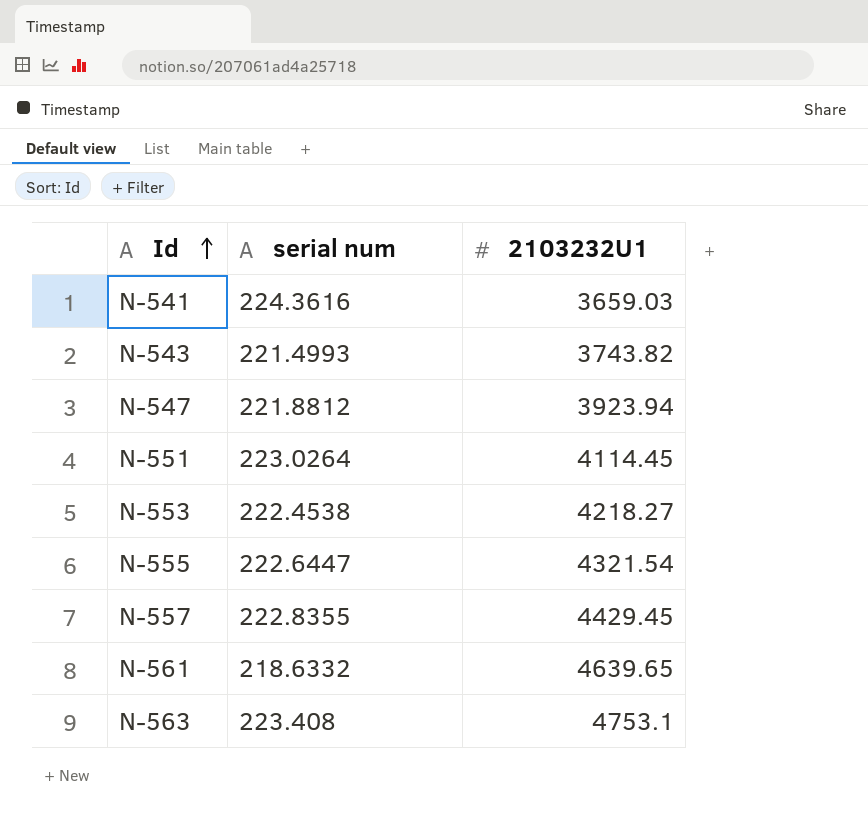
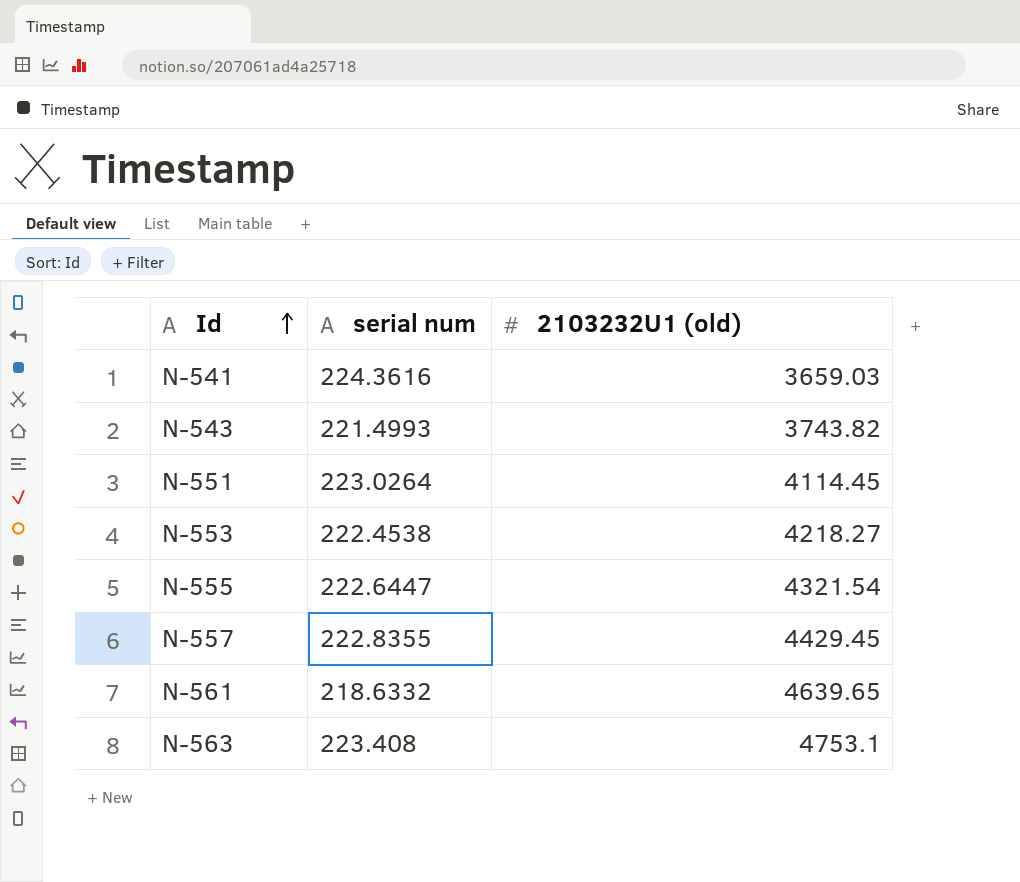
column name: 2103232U1 -> 2103232U1 (old)
row N-547: 221.8812 | 3923.94 -> none

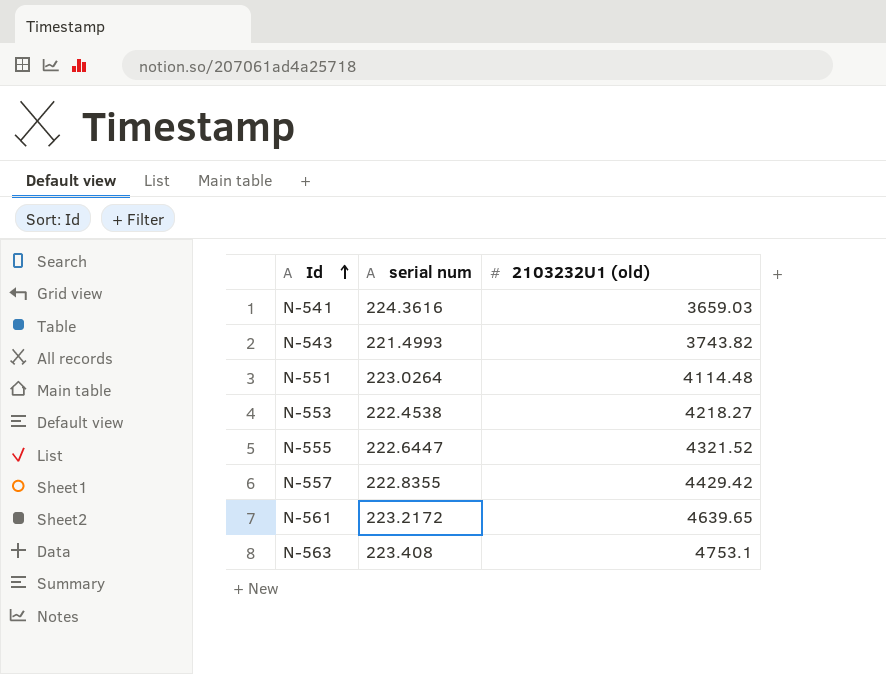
N-551 | 2103232U1 (old): 4114.45 -> 4114.48
N-555 | 2103232U1 (old): 4321.54 -> 4321.52
N-557 | 2103232U1 (old): 4429.45 -> 4429.42
N-561 | serial num: 218.6332 -> 223.2172

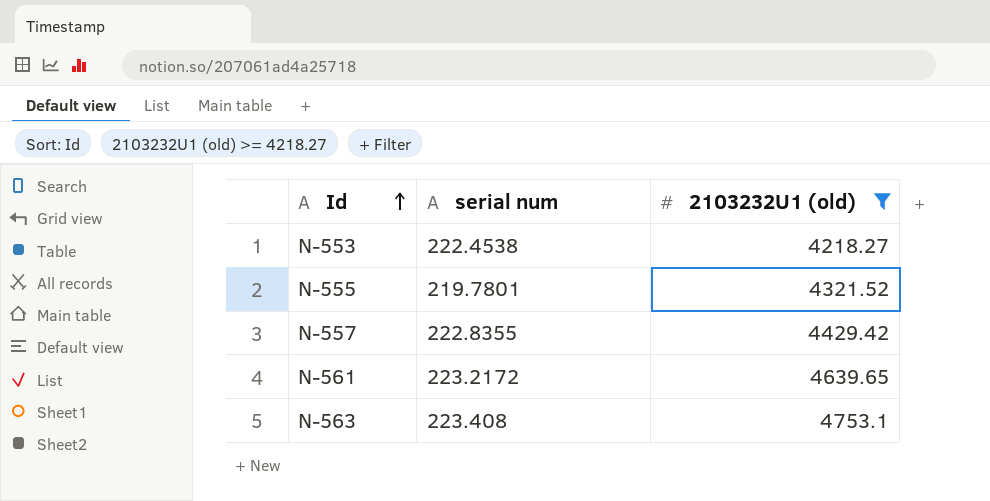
filter: none -> 2103232U1 (old) >= 4218.27
N-555 | serial num: 222.6447 -> 219.7801

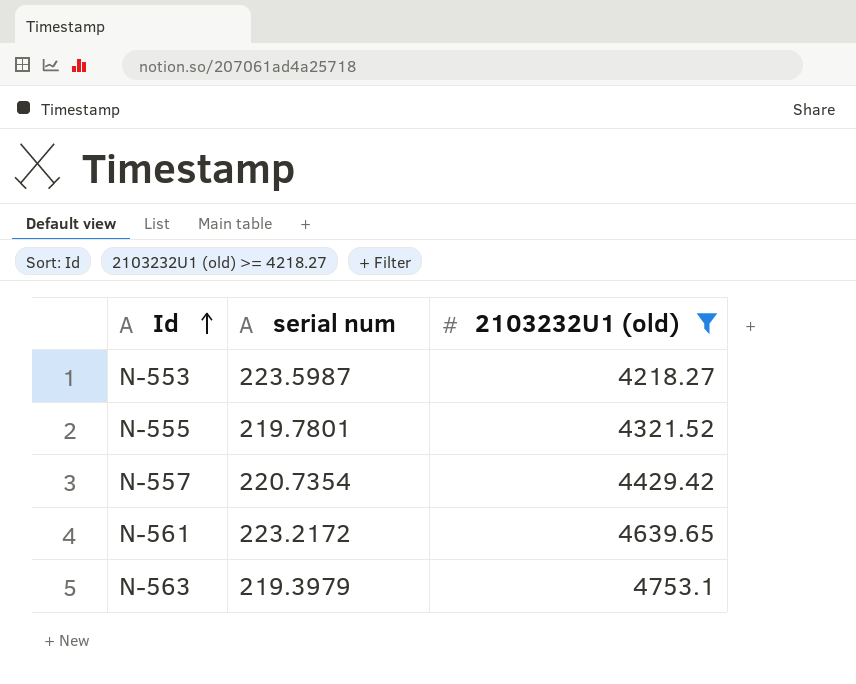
N-553 | serial num: 222.4538 -> 223.5987
N-557 | serial num: 222.8355 -> 220.7354
N-563 | serial num: 223.408 -> 219.3979

